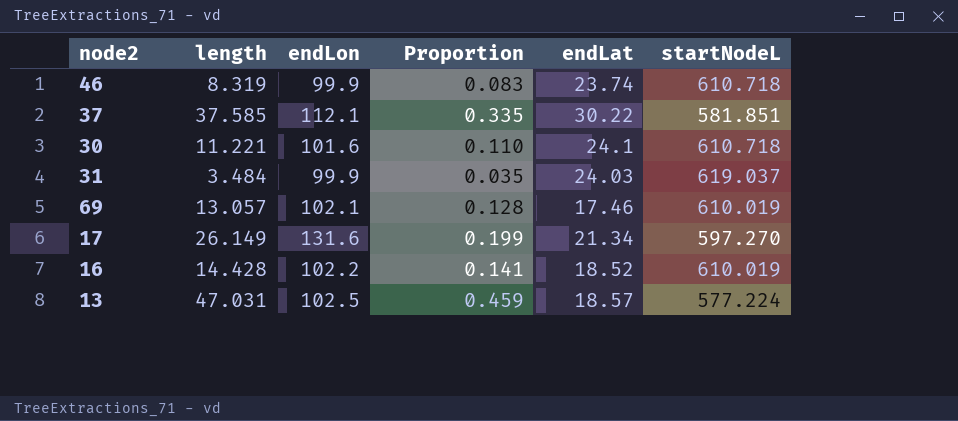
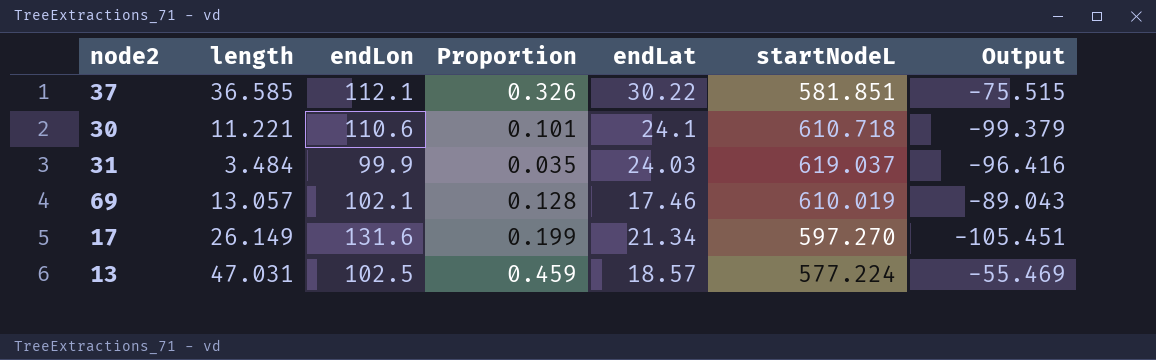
column Output | formula: none -> [length] - [endLon]
row 46: 8.319 | 99.9 | 0.083 | 23.74 | 610.718 -> none
row 16: 14.428 | 102.2 | 0.141 | 18.52 | 610.019 -> none
37 | length: 37.585 -> 36.585
37 | Proportion: 0.335 -> 0.326
30 | endLon: 101.6 -> 110.6
30 | Proportion: 0.110 -> 0.101

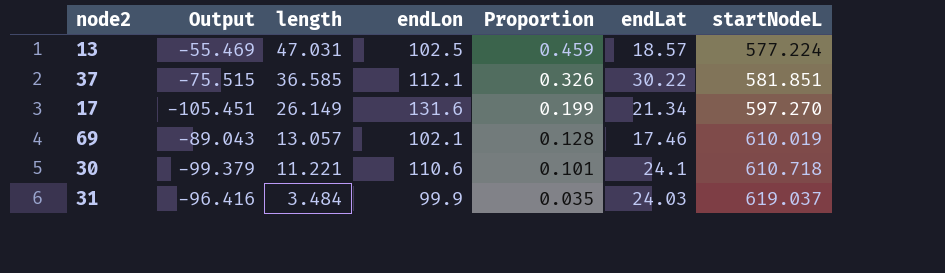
row order: none -> length descending
column Output | position: 7 -> 2

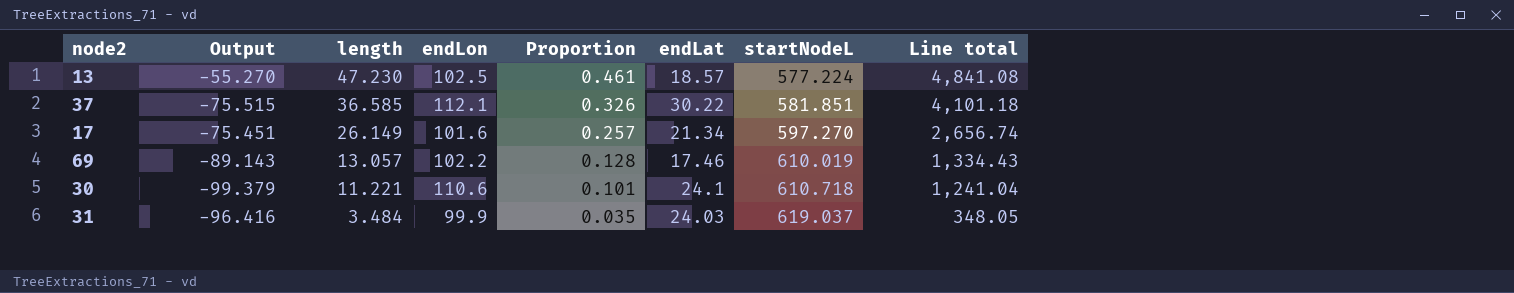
column Line total | formula: none -> [length] * [endLon]
13 | Output: -55.469 -> -55.270
13 | length: 47.031 -> 47.230
13 | Proportion: 0.459 -> 0.461
17 | Output: -105.451 -> -75.451
17 | endLon: 131.6 -> 101.6
17 | Proportion: 0.199 -> 0.257
69 | Output: -89.043 -> -89.143
69 | endLon: 102.1 -> 102.2

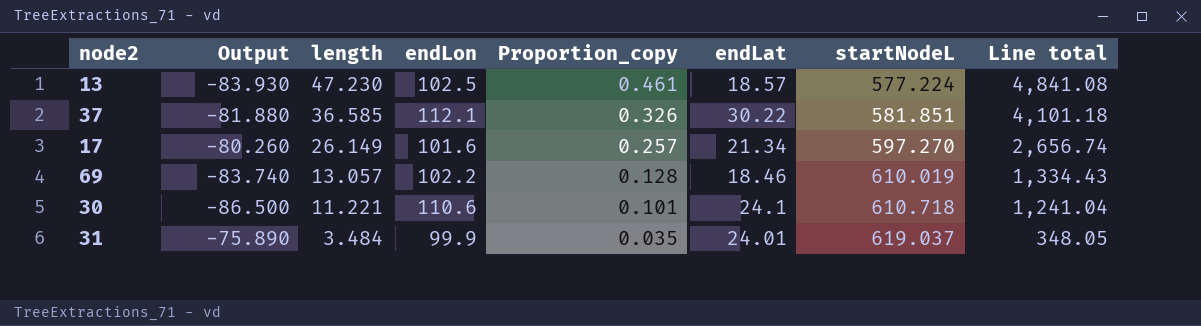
column Output | formula: [length] - [endLon] -> [endLat] - [endLon]
column name: Proportion -> Proportion_copy
69 | endLat: 17.46 -> 18.46
31 | endLat: 24.03 -> 24.01

